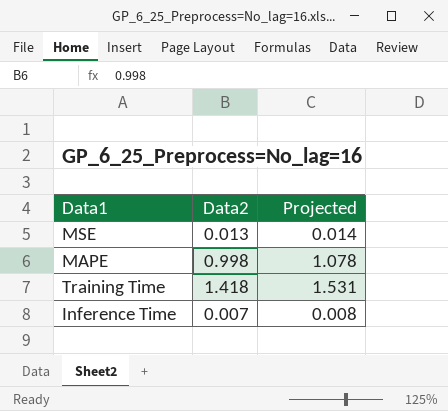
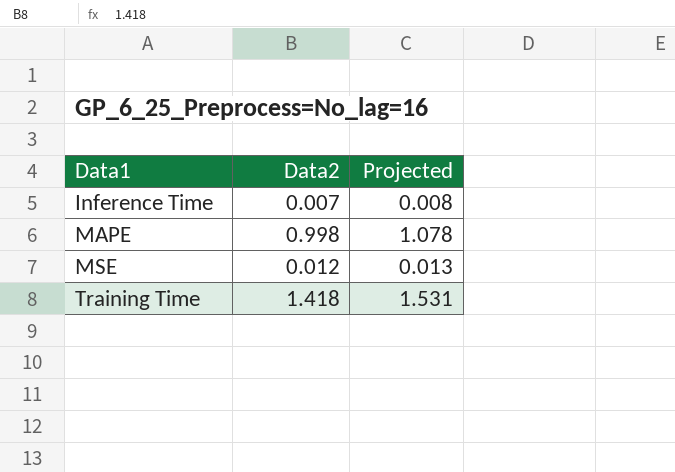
row order: none -> Data1 ascending
MSE | Data2: 0.013 -> 0.012
MSE | Projected: 0.014 -> 0.013

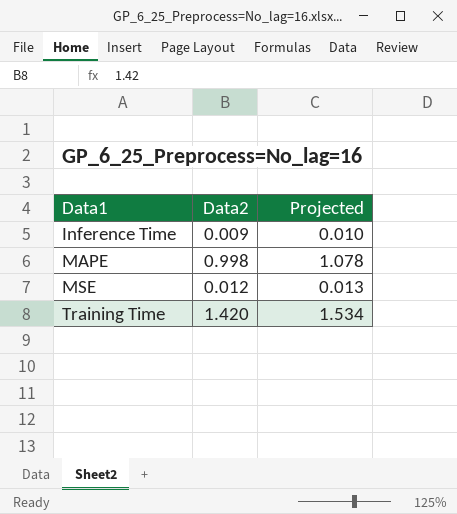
Inference Time | Data2: 0.007 -> 0.009
Inference Time | Projected: 0.008 -> 0.010
Training Time | Data2: 1.418 -> 1.420
Training Time | Projected: 1.531 -> 1.534

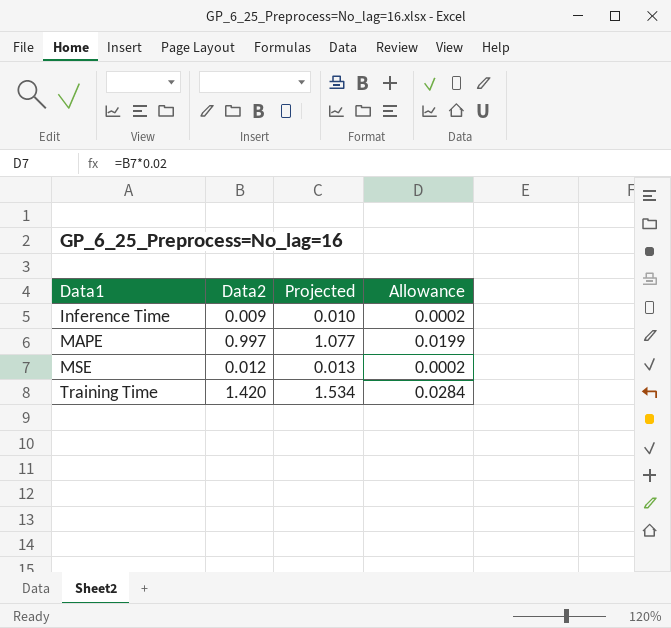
column Allowance | formula: none -> [Data2] * 0.02
MAPE | Data2: 0.998 -> 0.997
MAPE | Projected: 1.078 -> 1.077

